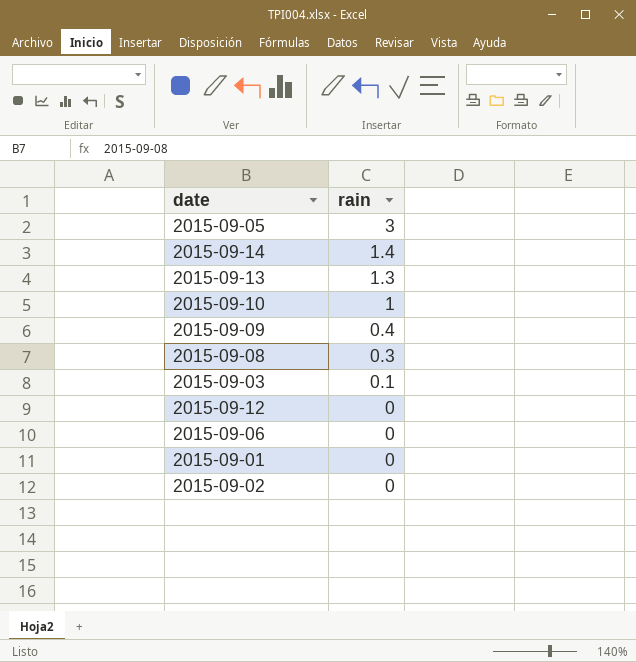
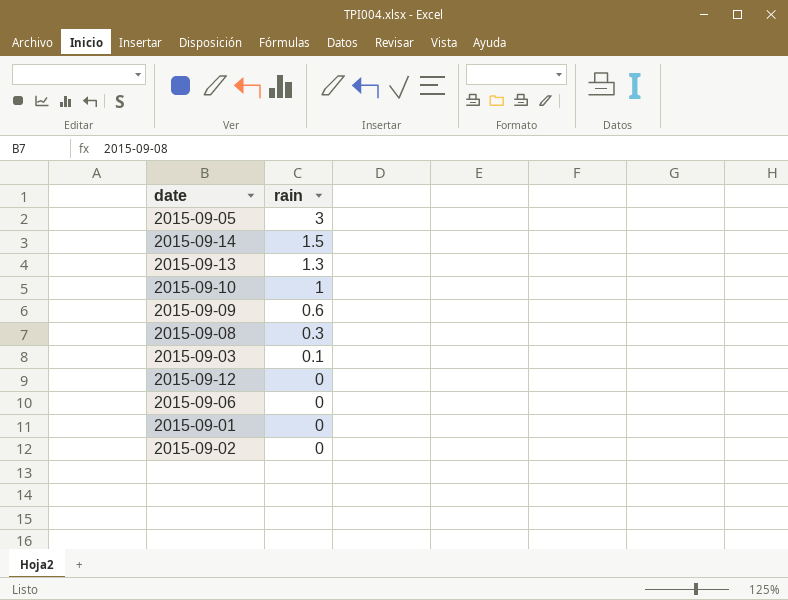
2015-09-14 | rain: 1.4 -> 1.5
2015-09-09 | rain: 0.4 -> 0.6

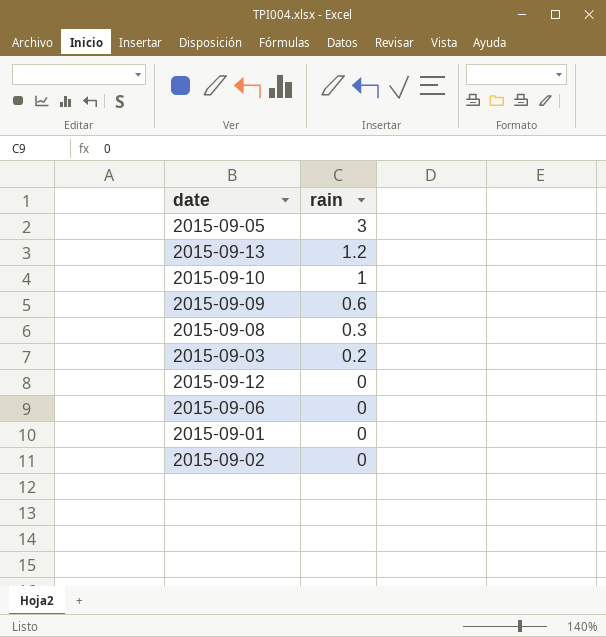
row 2015-09-14: 1.5 -> none
2015-09-13 | rain: 1.3 -> 1.2
2015-09-03 | rain: 0.1 -> 0.2

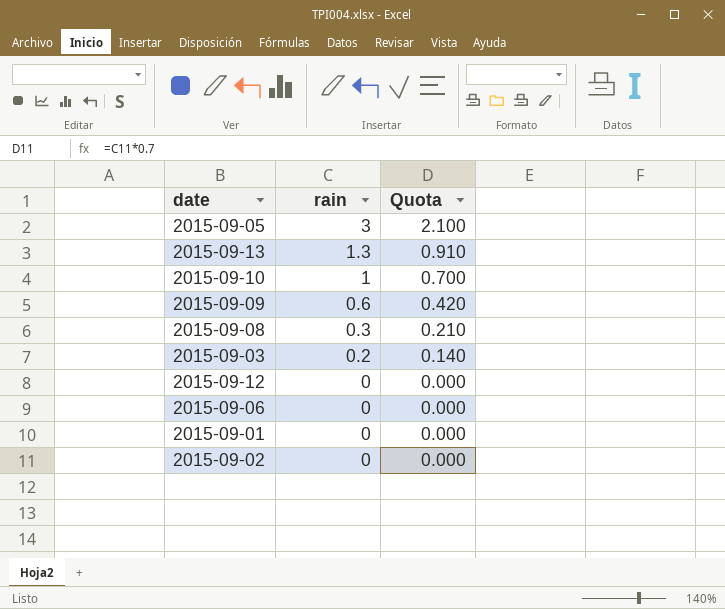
column Quota | formula: none -> [rain] * 0.7
2015-09-13 | rain: 1.2 -> 1.3

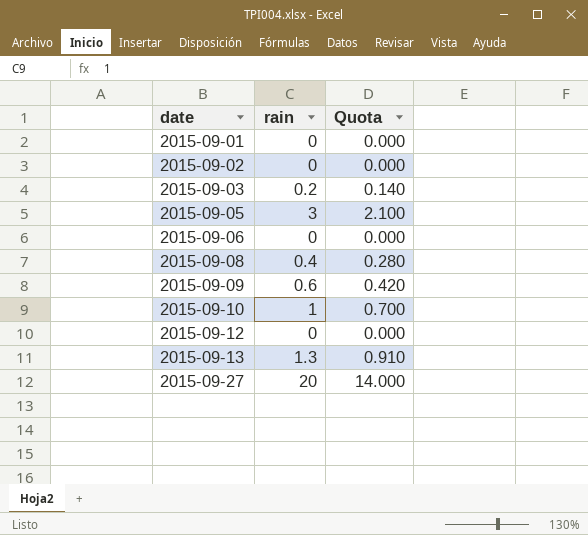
row order: rain descending -> date ascending
2015-09-08 | rain: 0.3 -> 0.4
2015-09-08 | Quota: 0.210 -> 0.280
row 2015-09-27: none -> 20 | 14.000

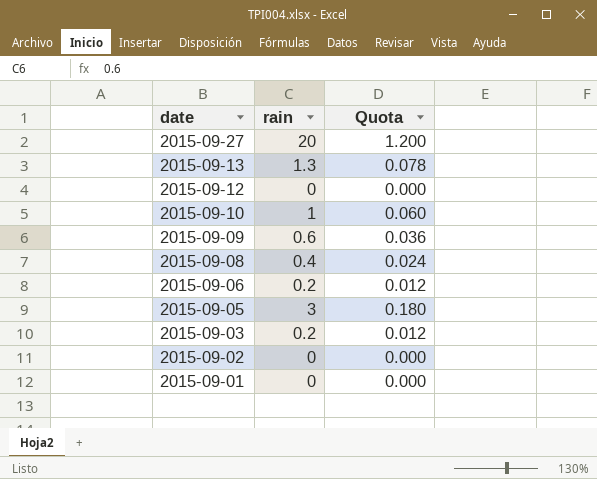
row order: date ascending -> date descending
column Quota | formula: [rain] * 0.7 -> [rain] * 0.06
2015-09-06 | rain: 0 -> 0.2

